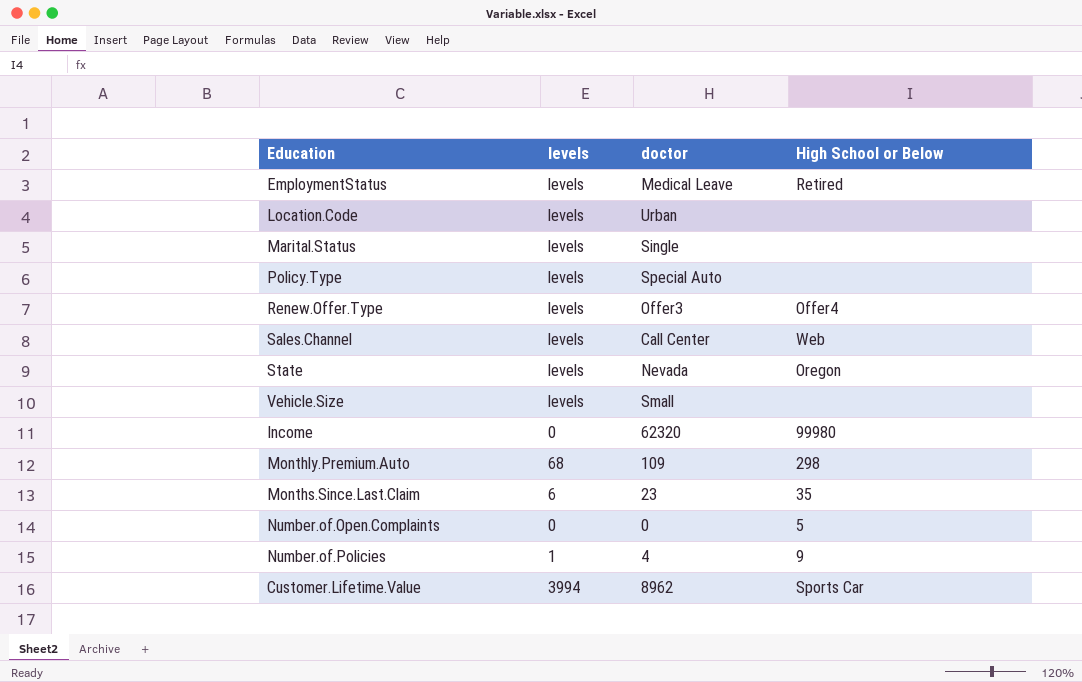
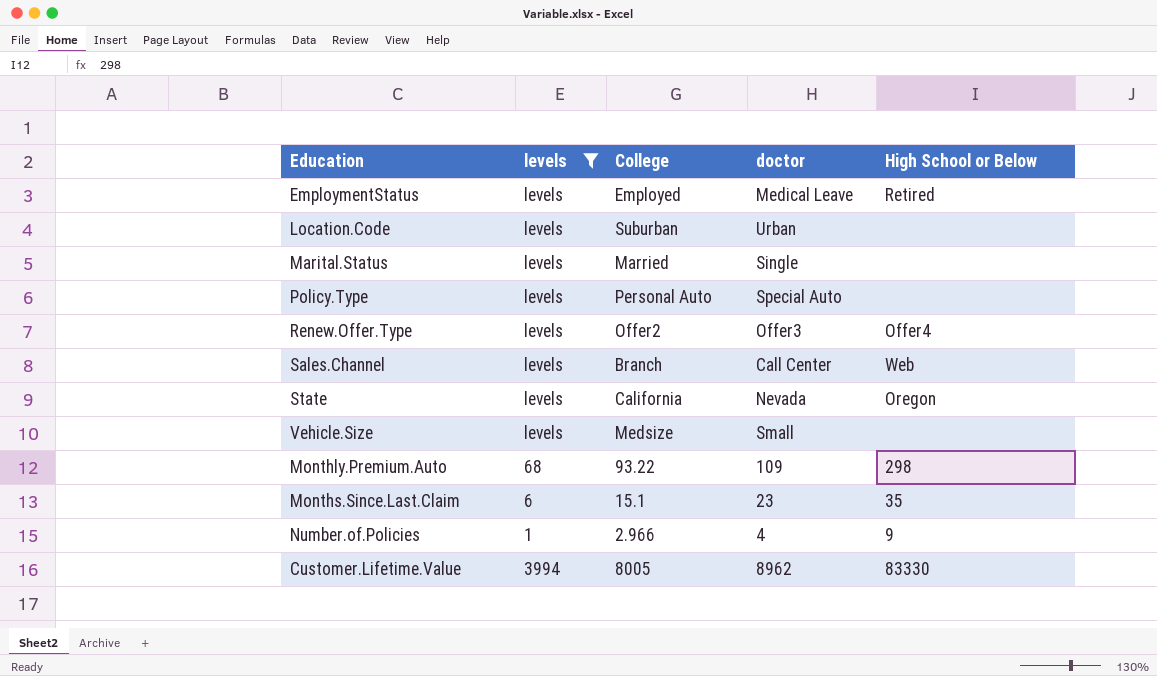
filter: none -> levels != 0
column College | position: none -> 3
Customer.Lifetime.Value | High School or Below: Sports Car -> 83330

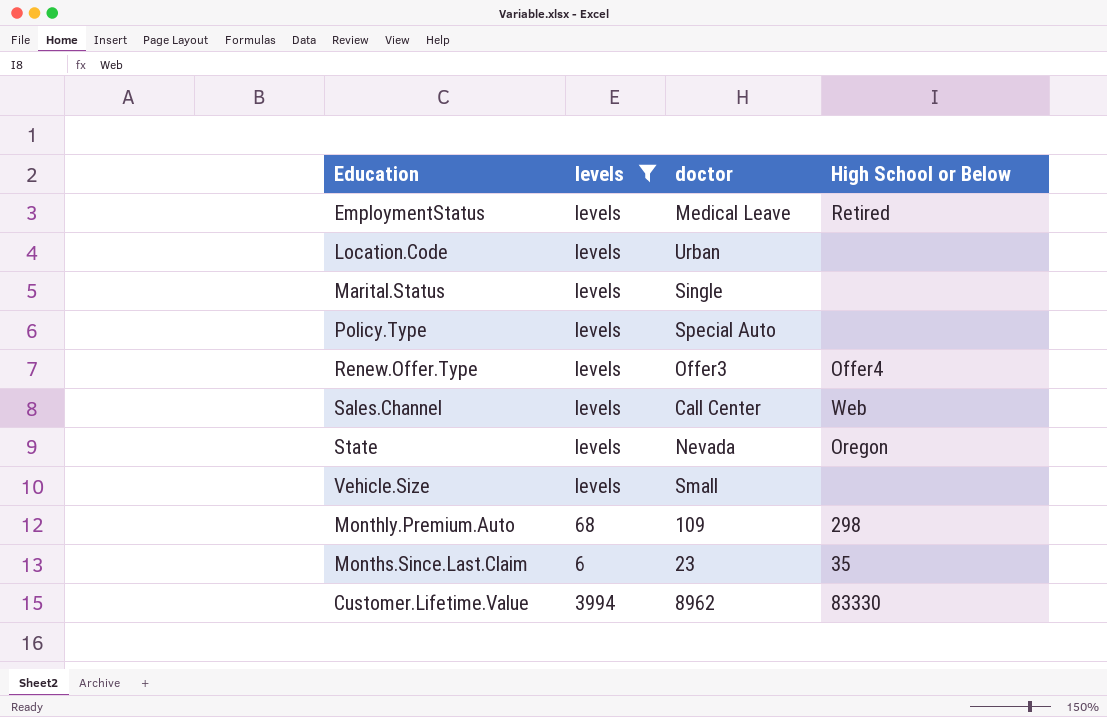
column College | position: 3 -> none
row Number.of.Policies: 1 | 2.966 | 4 | 9 -> none

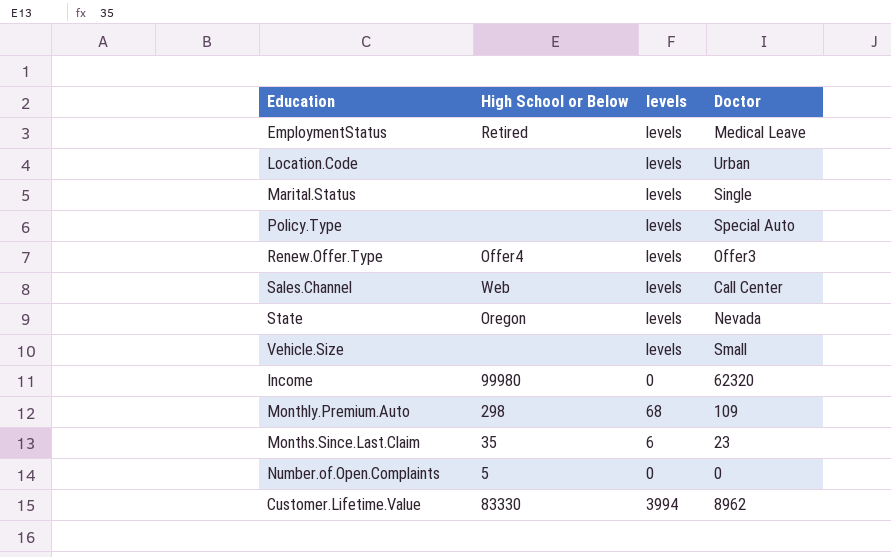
filter: levels != 0 -> none
column High School or Below | position: 4 -> 2
column name: doctor -> Doctor

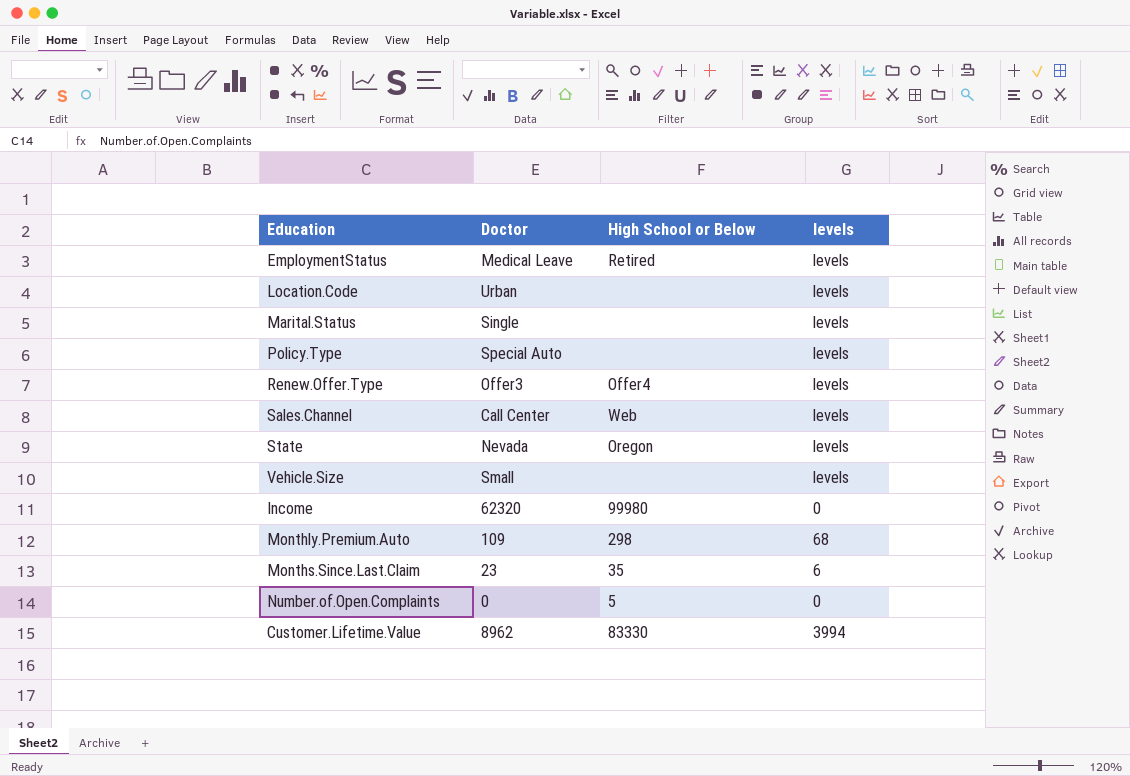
column Doctor | position: 4 -> 2

